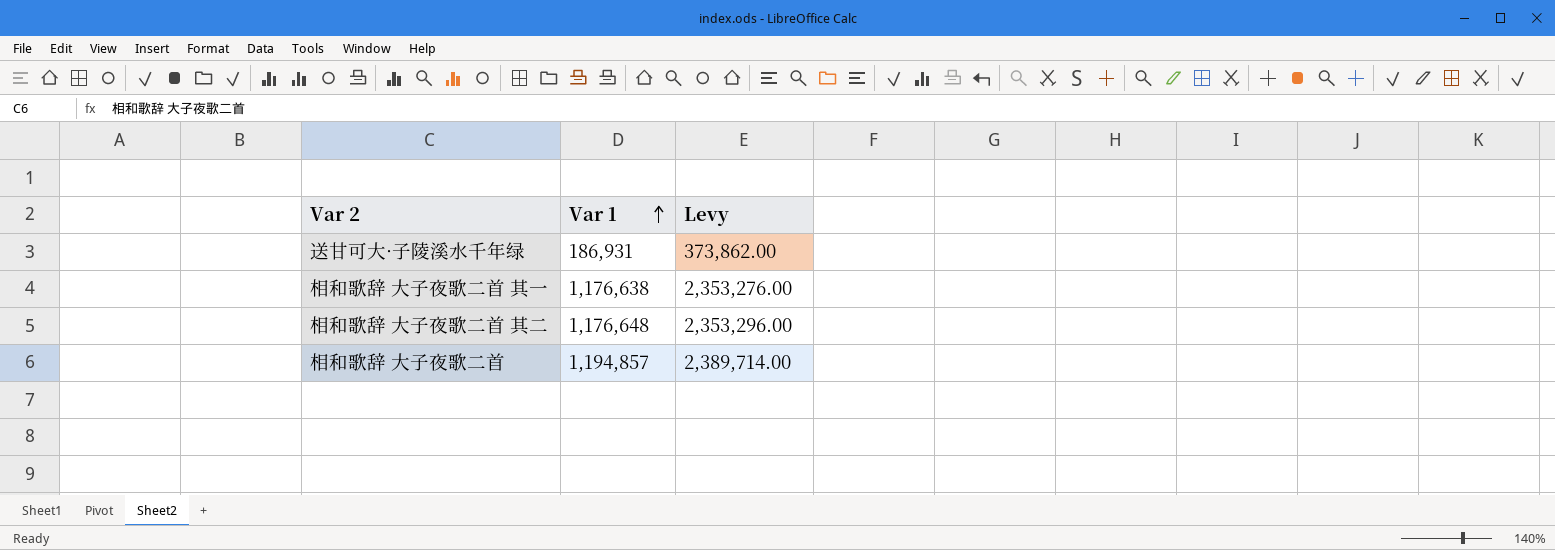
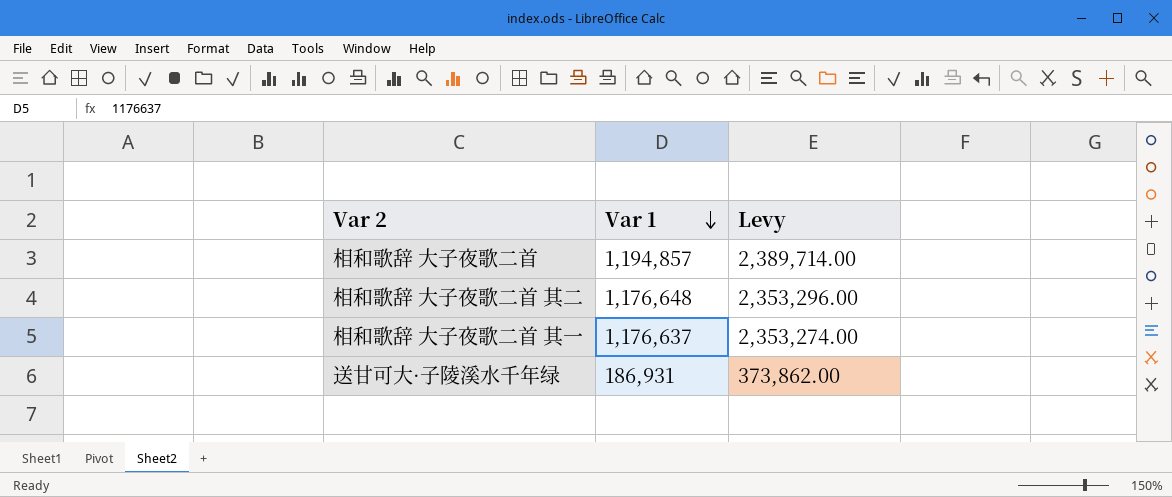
row order: Var 1 ascending -> Var 1 descending
相和歌辞 大子夜歌二首 其一 | Var 1: 1,176,638 -> 1,176,637
相和歌辞 大子夜歌二首 其一 | Levy: 2,353,276.00 -> 2,353,274.00

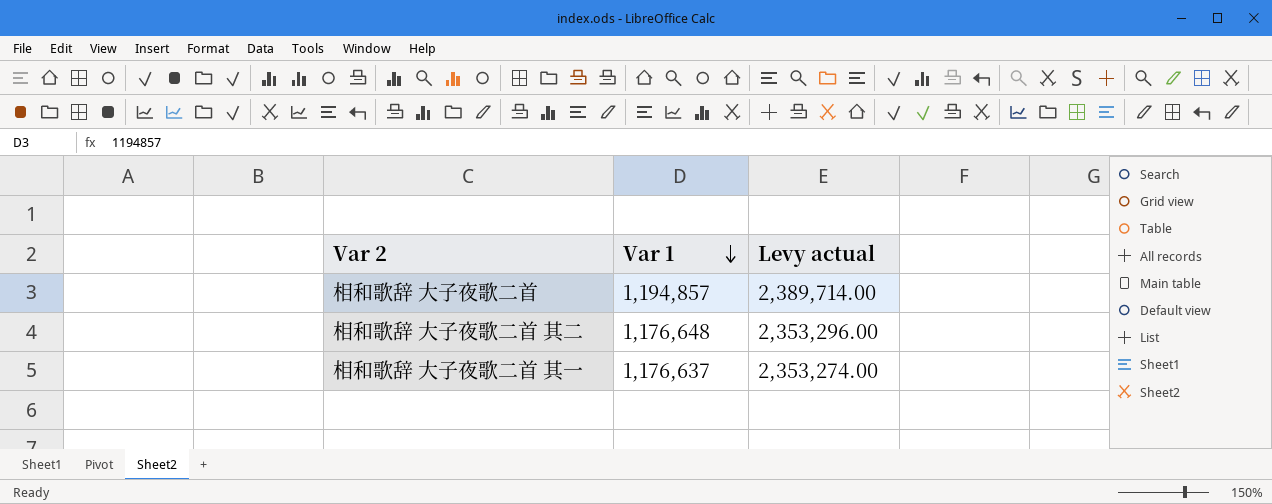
column name: Levy -> Levy actual
row 送甘可大·子陵溪水千年绿: 186,931 | 373,862.00 -> none

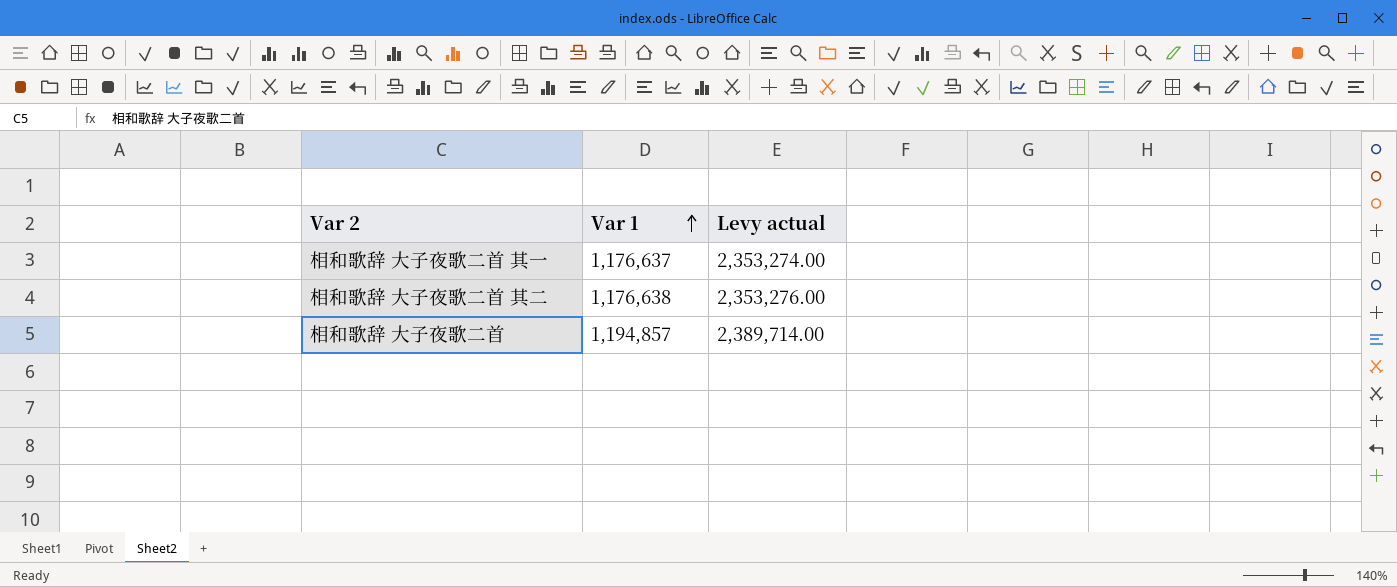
row order: Var 1 descending -> Var 1 ascending
相和歌辞 大子夜歌二首 其二 | Var 1: 1,176,648 -> 1,176,638
相和歌辞 大子夜歌二首 其二 | Levy actual: 2,353,296.00 -> 2,353,276.00

